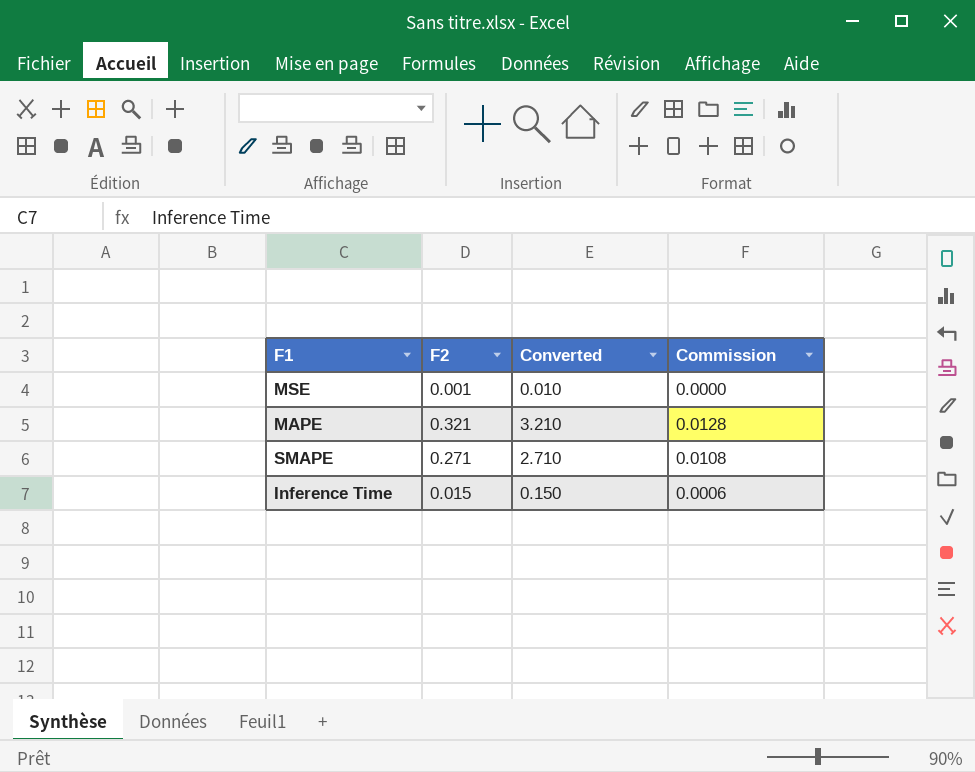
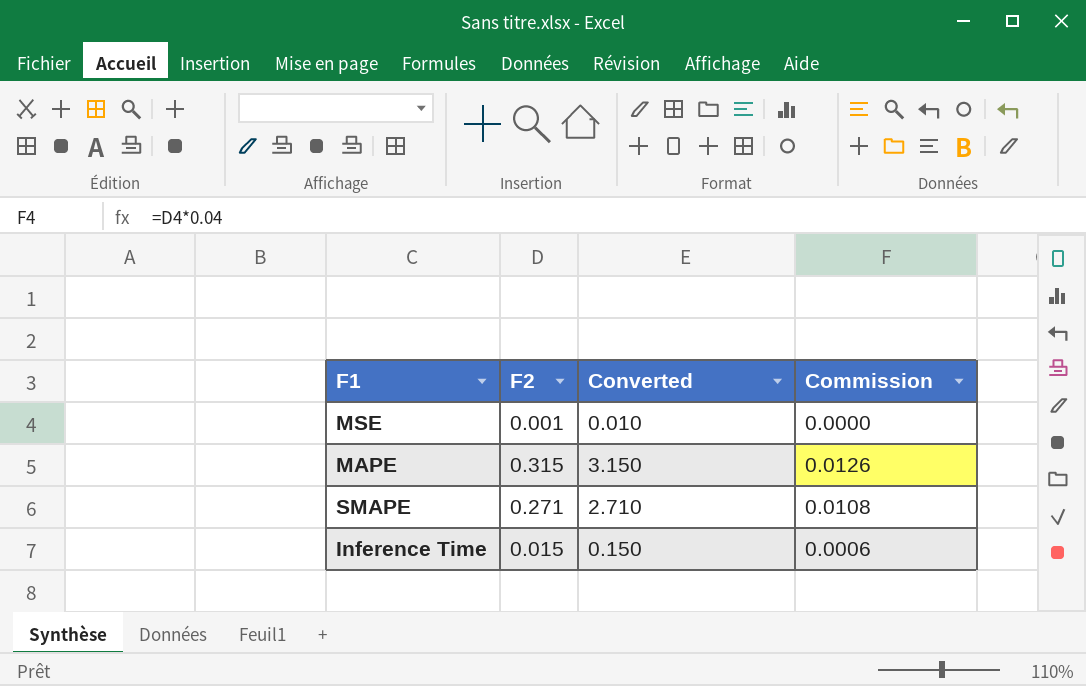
MAPE | F2: 0.321 -> 0.315
MAPE | Converted: 3.210 -> 3.150
MAPE | Commission: 0.0128 -> 0.0126

